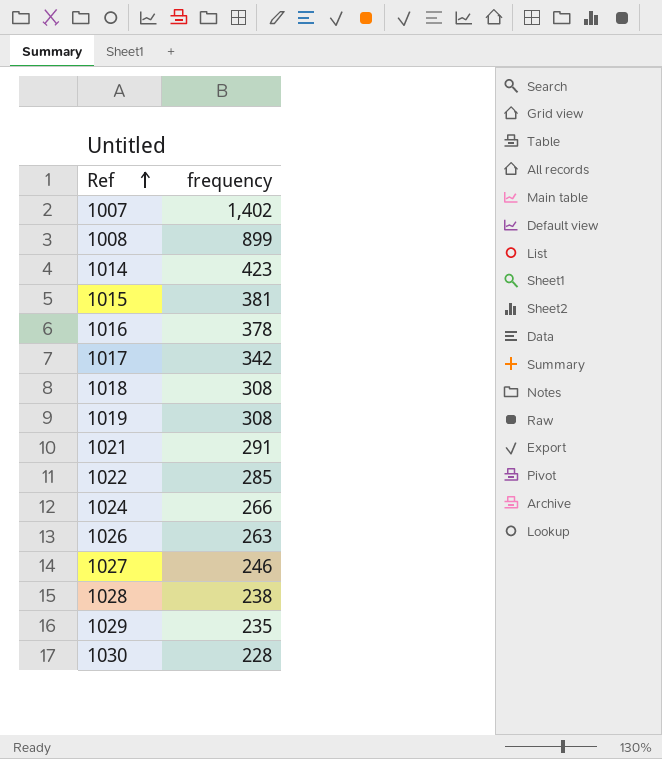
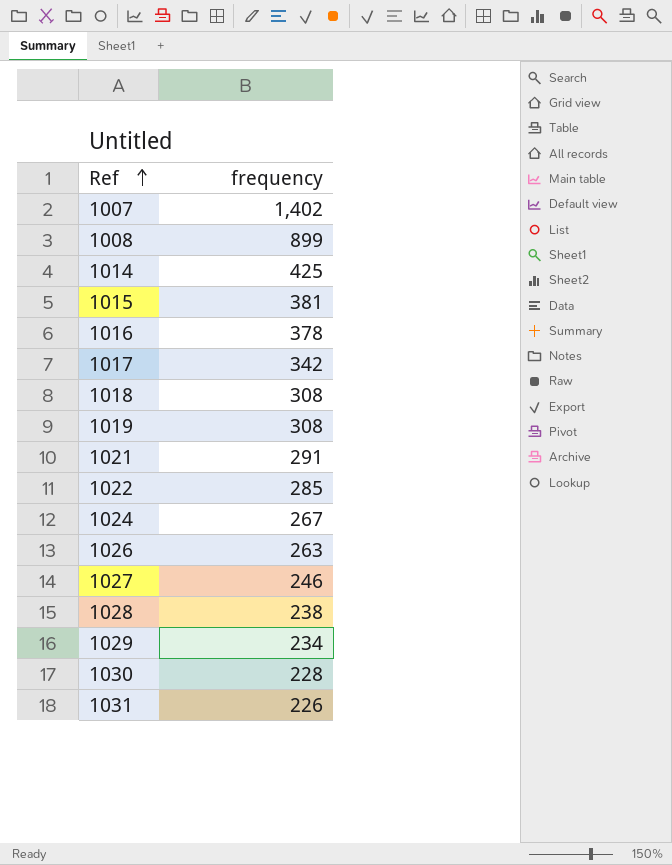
1014 | frequency: 423 -> 425
1024 | frequency: 266 -> 267
1029 | frequency: 235 -> 234
row 1031: none -> 226

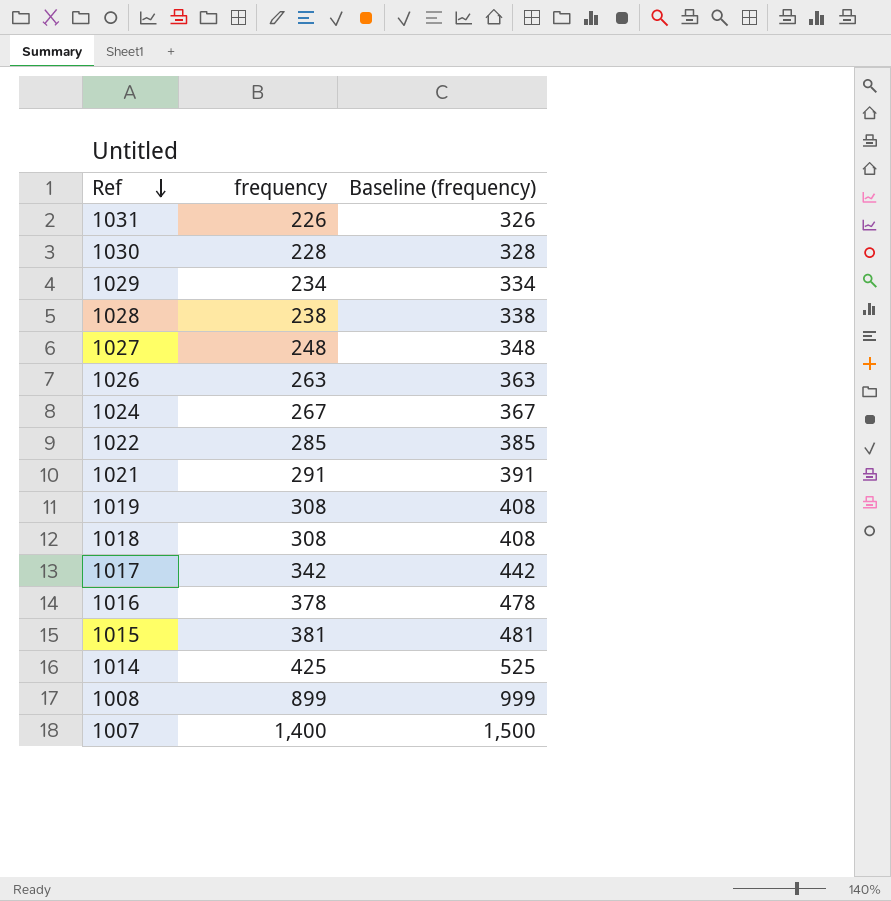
row order: Ref ascending -> Ref descending
column Baseline (frequency) | formula: none -> [frequency] + 100
1027 | frequency: 246 -> 248
1007 | frequency: 1,402 -> 1,400

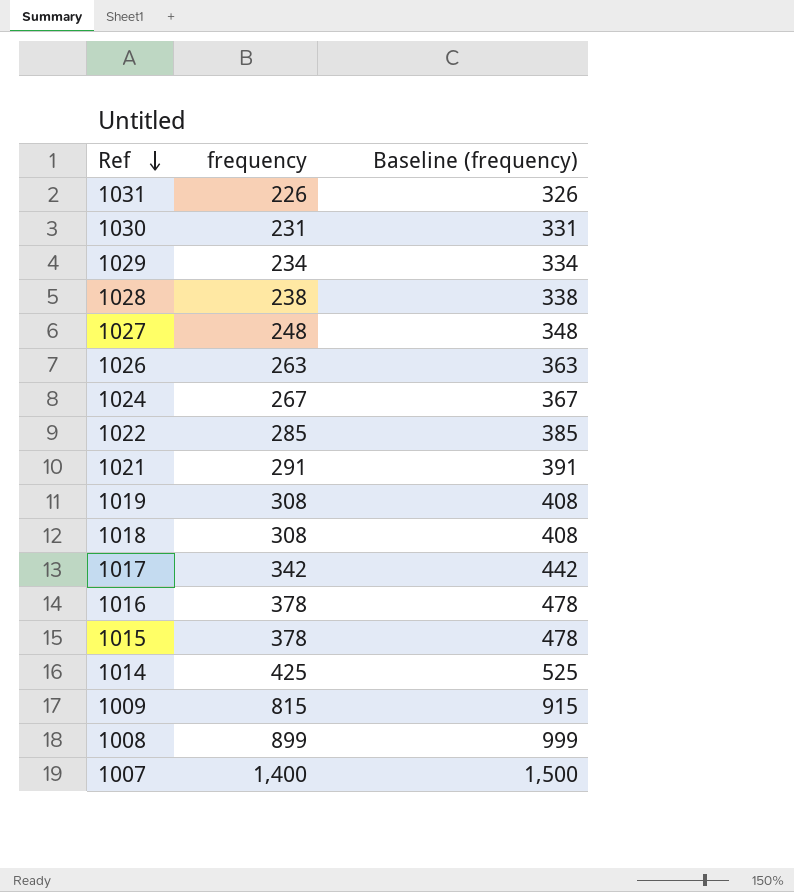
1030 | frequency: 228 -> 231
1030 | Baseline (frequency): 328 -> 331
1015 | frequency: 381 -> 378
1015 | Baseline (frequency): 481 -> 478
row 1009: none -> 815 | 915

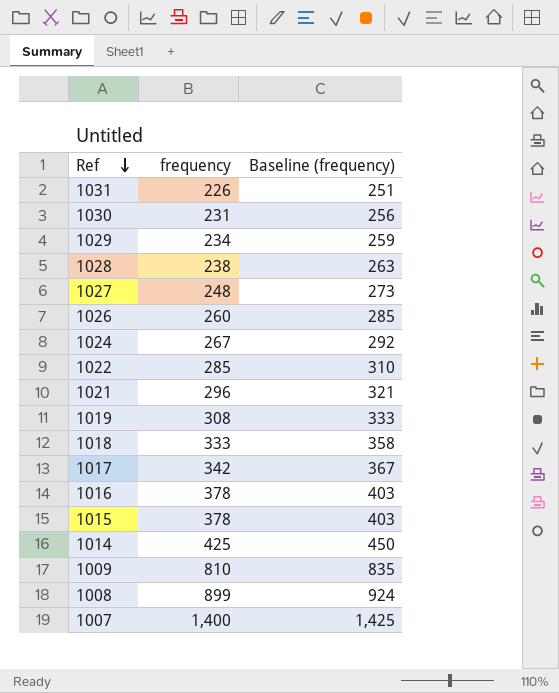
column Baseline (frequency) | formula: [frequency] + 100 -> [frequency] + 25
1026 | frequency: 263 -> 260
1021 | frequency: 291 -> 296
1018 | frequency: 308 -> 333
1009 | frequency: 815 -> 810

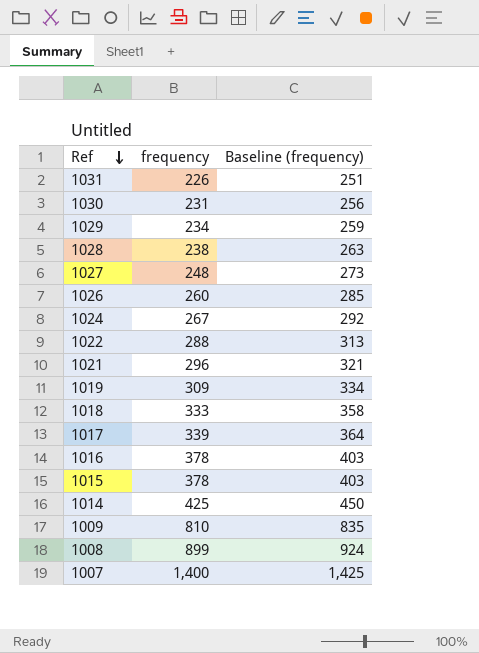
1022 | frequency: 285 -> 288
1022 | Baseline (frequency): 310 -> 313
1019 | frequency: 308 -> 309
1019 | Baseline (frequency): 333 -> 334
1017 | frequency: 342 -> 339
1017 | Baseline (frequency): 367 -> 364

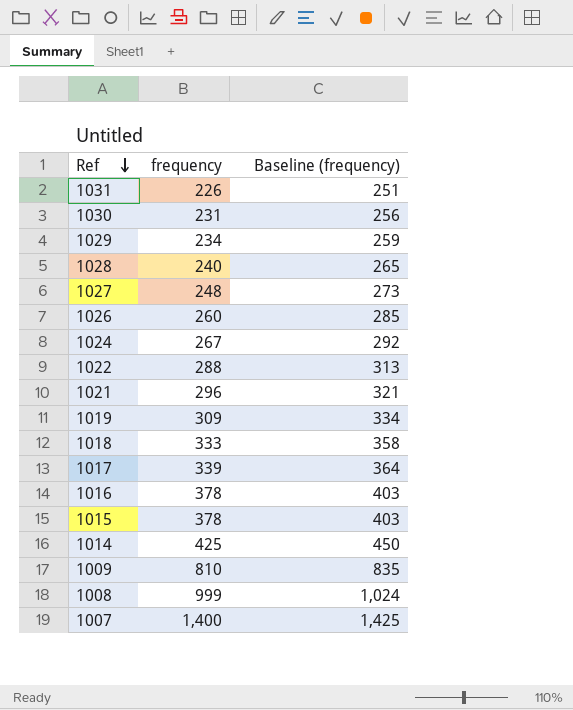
1028 | frequency: 238 -> 240
1028 | Baseline (frequency): 263 -> 265
1008 | frequency: 899 -> 999
1008 | Baseline (frequency): 924 -> 1,024

